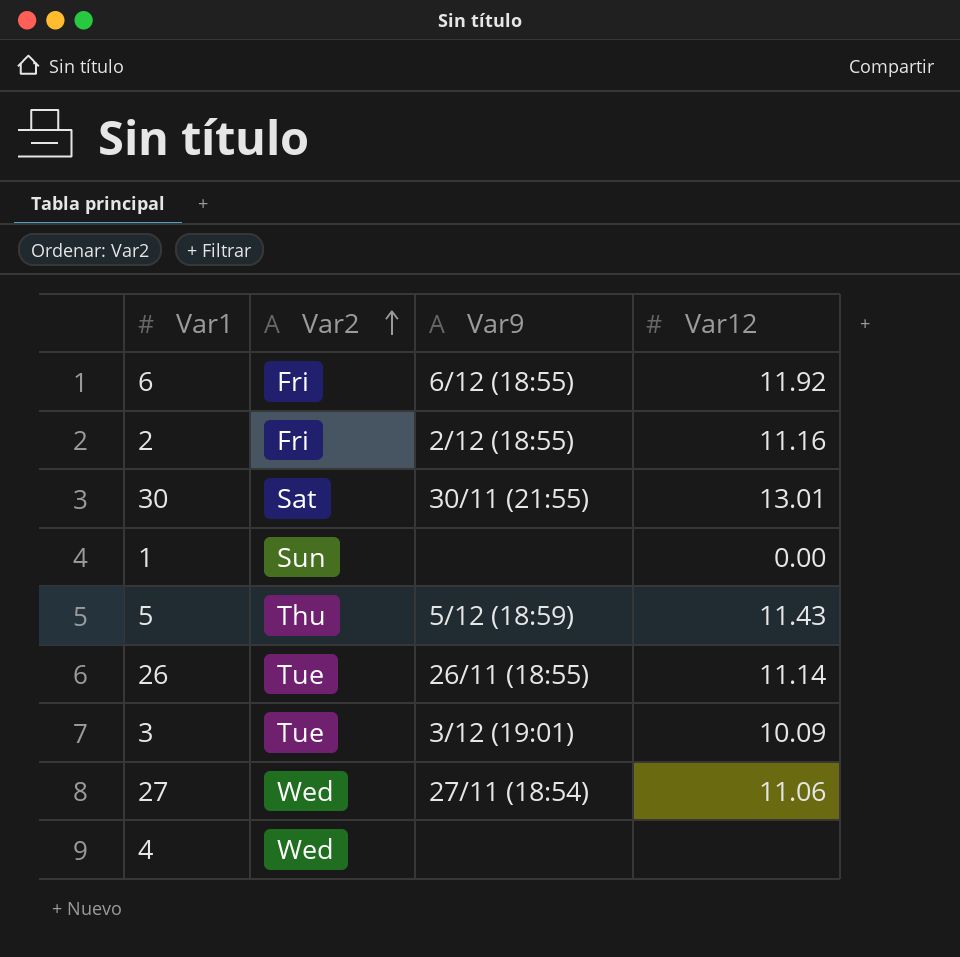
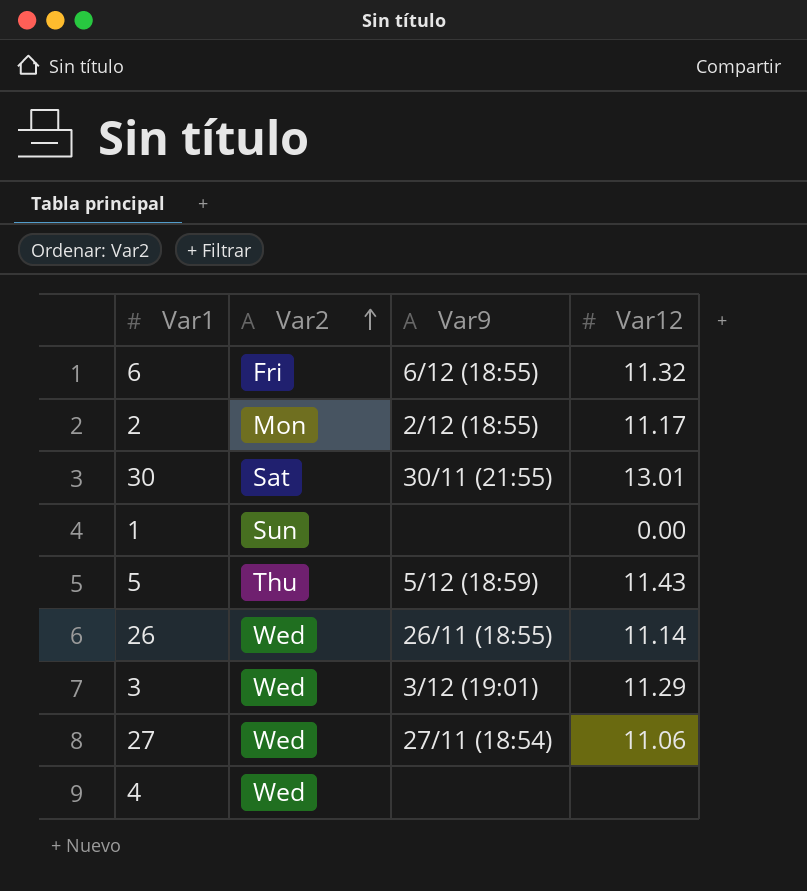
6 | Var12: 11.92 -> 11.32
2 | Var2: Fri -> Mon
2 | Var12: 11.16 -> 11.17
26 | Var2: Tue -> Wed
3 | Var2: Tue -> Wed
3 | Var12: 10.09 -> 11.29

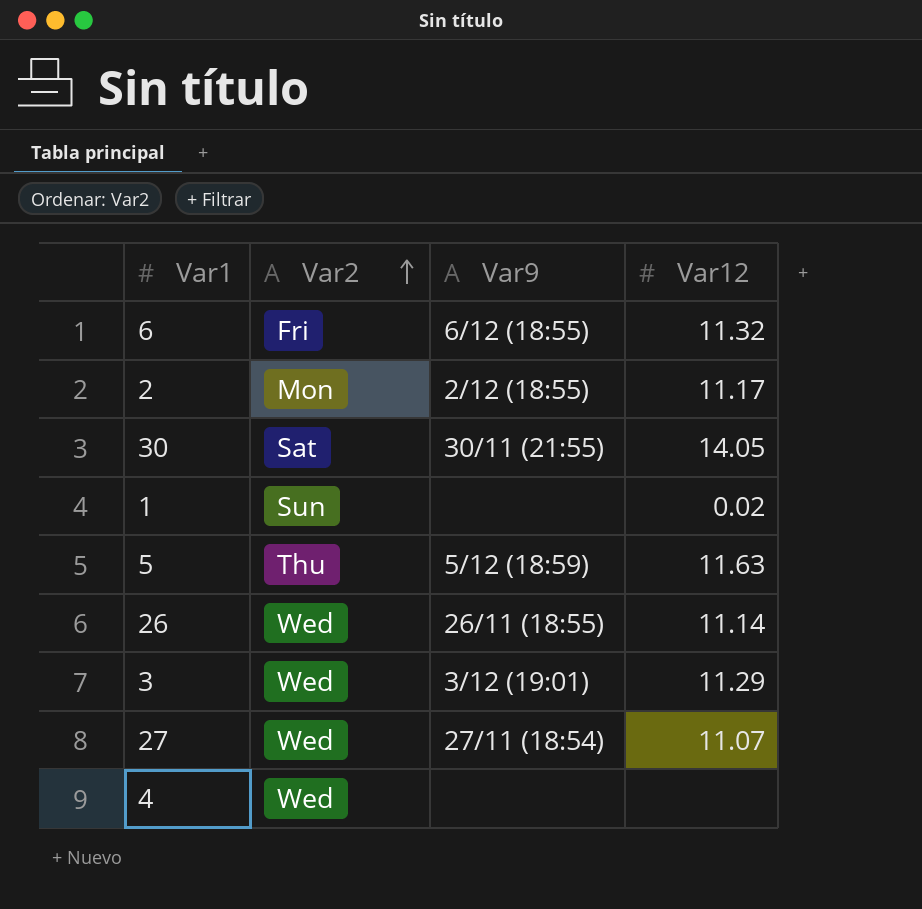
30 | Var12: 13.01 -> 14.05
1 | Var12: 0.00 -> 0.02
5 | Var12: 11.43 -> 11.63
27 | Var12: 11.06 -> 11.07

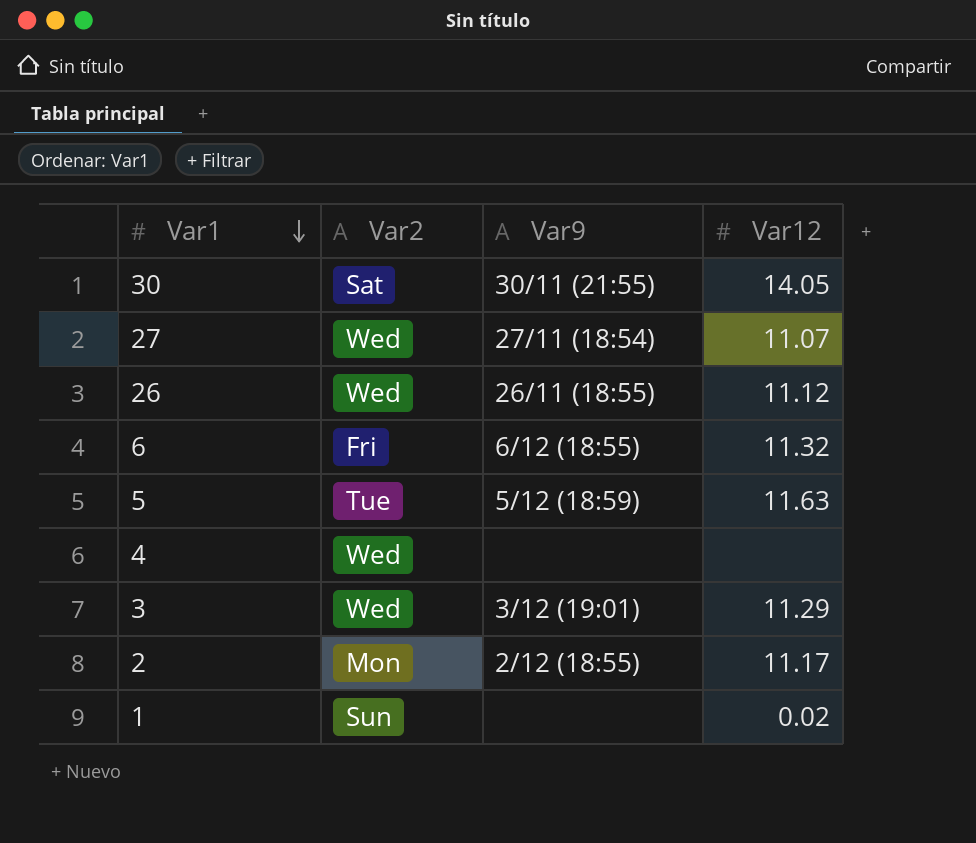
row order: Var2 ascending -> Var1 descending
26 | Var12: 11.14 -> 11.12
5 | Var2: Thu -> Tue

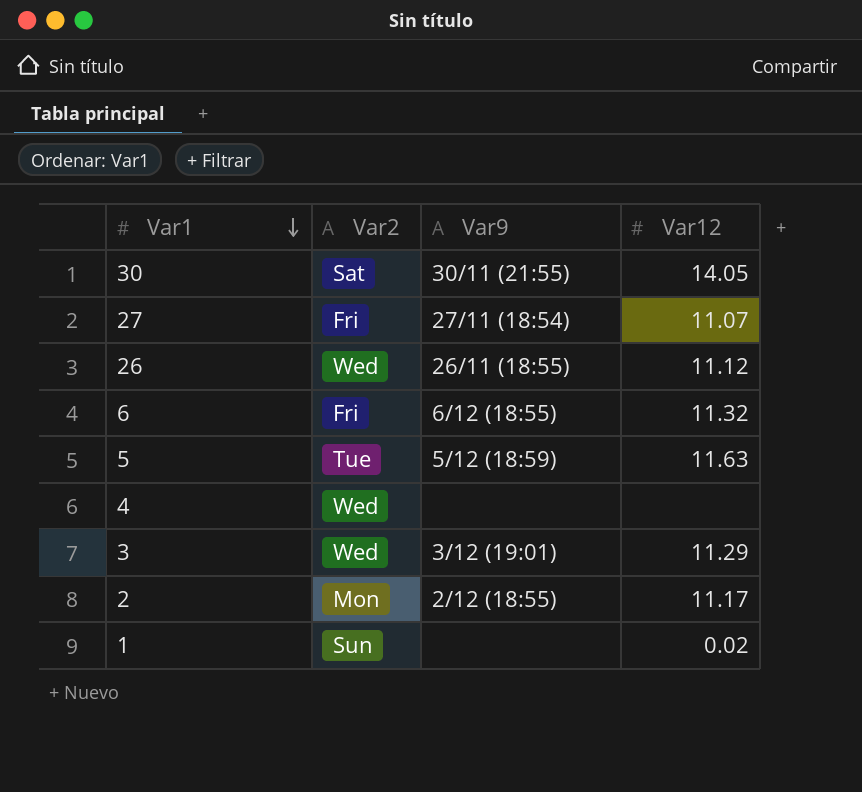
27 | Var2: Wed -> Fri

